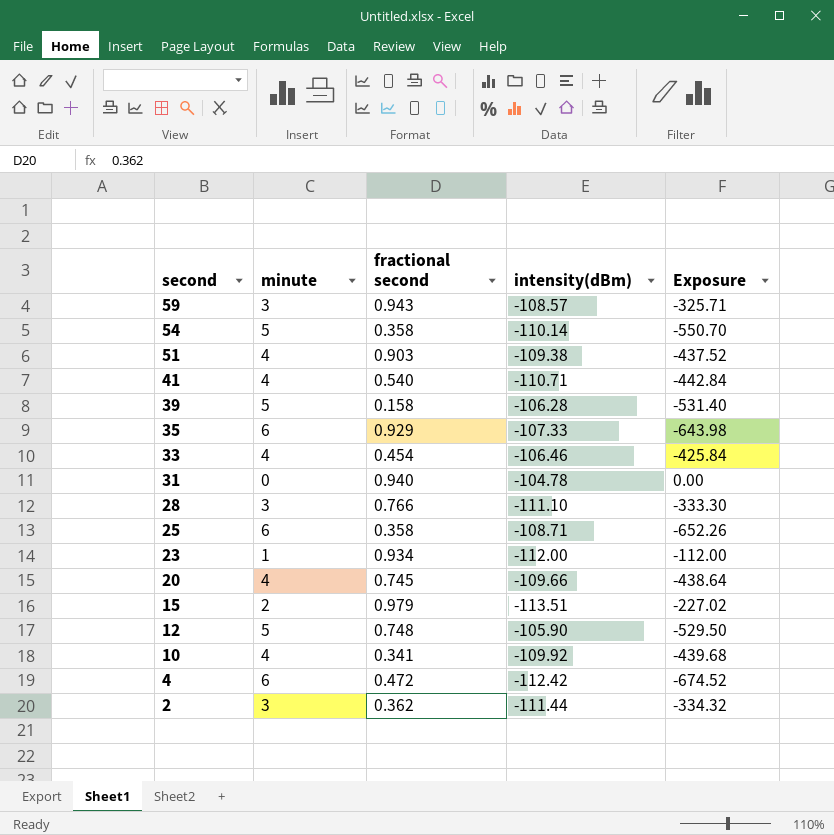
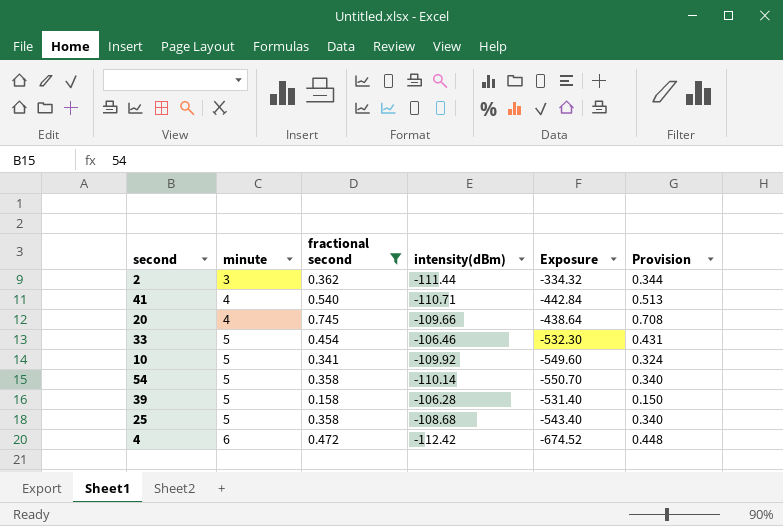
filter: none -> fractional second <= 0.745
row order: second descending -> minute ascending
column Provision | formula: none -> [fractional second] * 0.95
33 | minute: 4 -> 5
33 | Exposure: -425.84 -> -532.30
10 | minute: 4 -> 5
10 | Exposure: -439.68 -> -549.60
25 | minute: 6 -> 5
25 | intensity(dBm): -108.71 -> -108.68
25 | Exposure: -652.26 -> -543.40

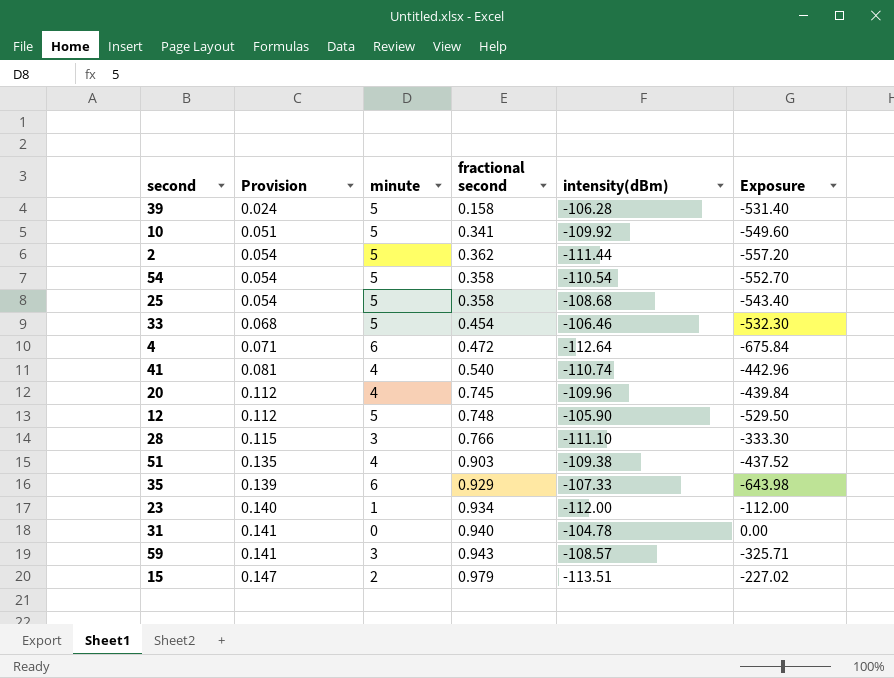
filter: fractional second <= 0.745 -> none
row order: minute ascending -> Provision ascending
column Provision | formula: [fractional second] * 0.95 -> [fractional second] * 0.15
column Provision | position: 6 -> 2
2 | minute: 3 -> 5
2 | Exposure: -334.32 -> -557.20
54 | intensity(dBm): -110.14 -> -110.54
54 | Exposure: -550.70 -> -552.70
4 | intensity(dBm): -112.42 -> -112.64
4 | Exposure: -674.52 -> -675.84
41 | intensity(dBm): -110.71 -> -110.74
41 | Exposure: -442.84 -> -442.96
20 | intensity(dBm): -109.66 -> -109.96
20 | Exposure: -438.64 -> -439.84

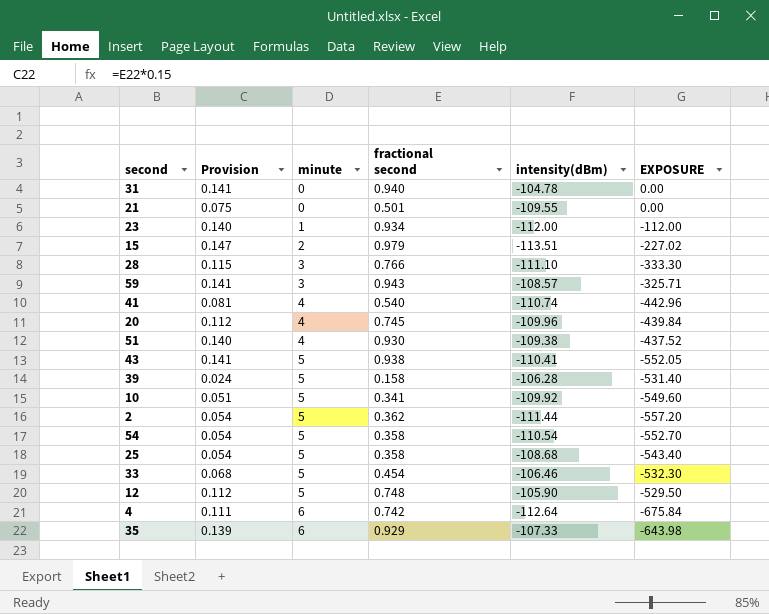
row order: Provision ascending -> minute ascending
column name: Exposure -> EXPOSURE
row 21: none -> 0.075 | 0 | 0.501 | -109.55 | 0.00
51 | Provision: 0.135 -> 0.140
51 | fractional second: 0.903 -> 0.930
row 43: none -> 0.141 | 5 | 0.938 | -110.41 | -552.05
4 | Provision: 0.071 -> 0.111
4 | fractional second: 0.472 -> 0.742

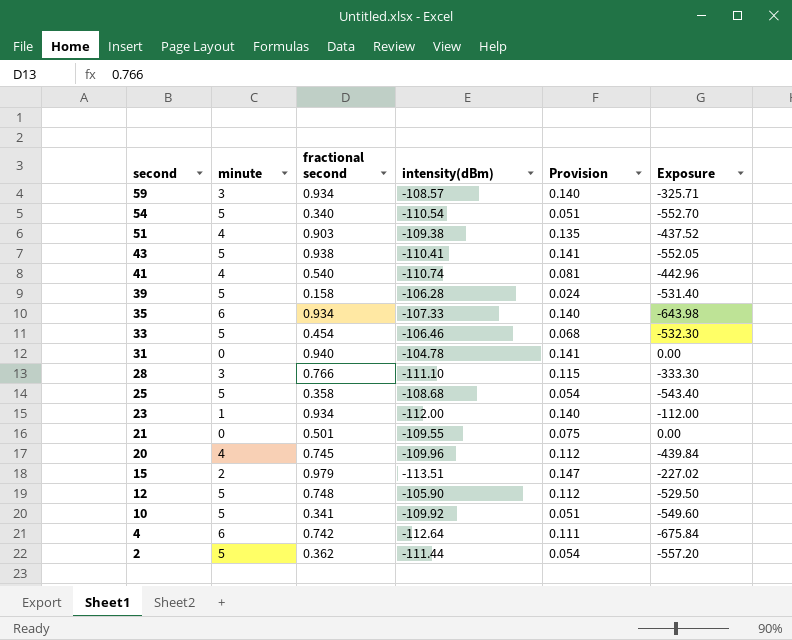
row order: minute ascending -> second descending
column Provision | position: 2 -> 5
column name: EXPOSURE -> Exposure
59 | fractional second: 0.943 -> 0.934
59 | Provision: 0.141 -> 0.140
54 | fractional second: 0.358 -> 0.340
54 | Provision: 0.054 -> 0.051
51 | fractional second: 0.930 -> 0.903
51 | Provision: 0.140 -> 0.135
35 | fractional second: 0.929 -> 0.934
35 | Provision: 0.139 -> 0.140

